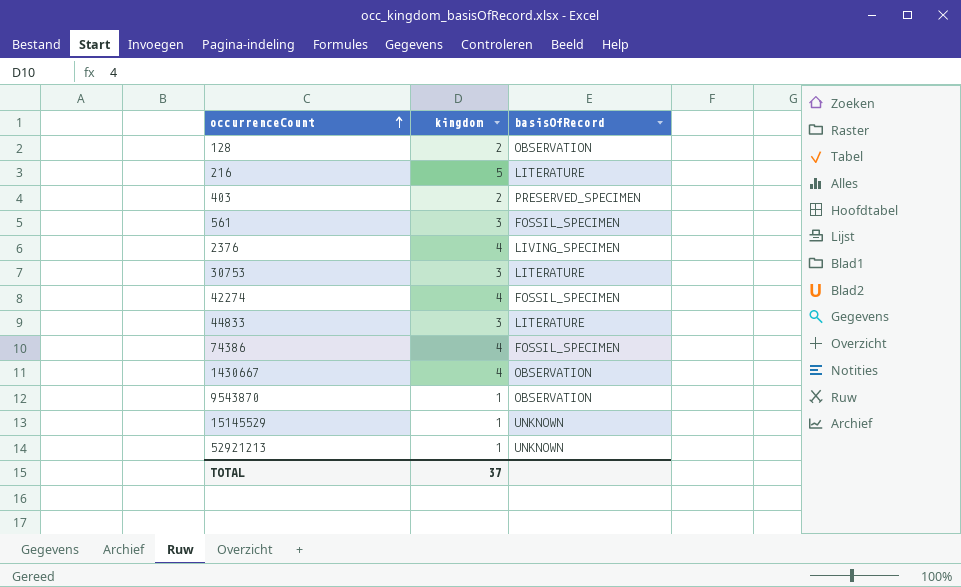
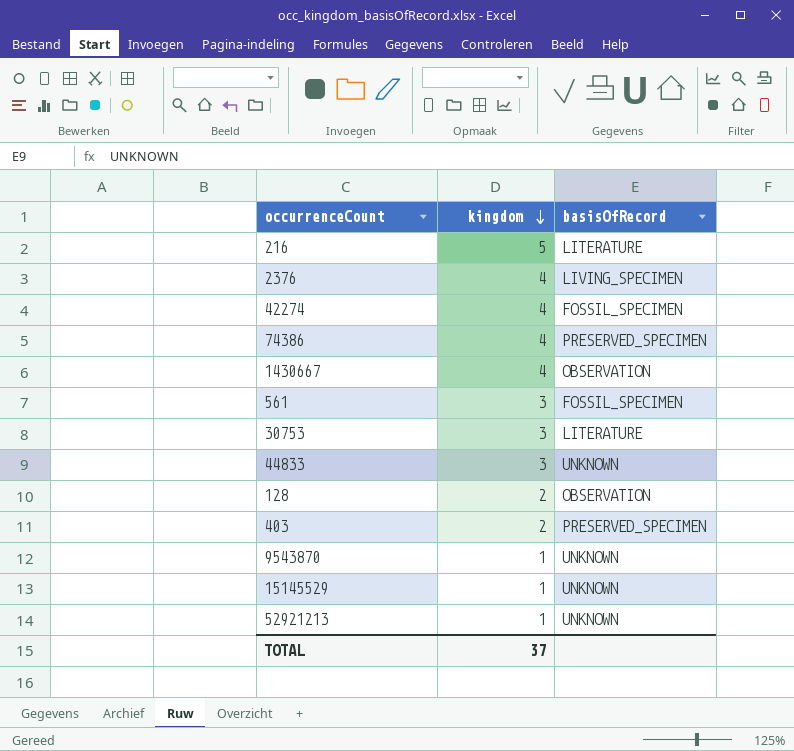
row order: occurrenceCount ascending -> kingdom descending
74386 | basisOfRecord: FOSSIL_SPECIMEN -> PRESERVED_SPECIMEN
44833 | basisOfRecord: LITERATURE -> UNKNOWN
9543870 | basisOfRecord: OBSERVATION -> UNKNOWN

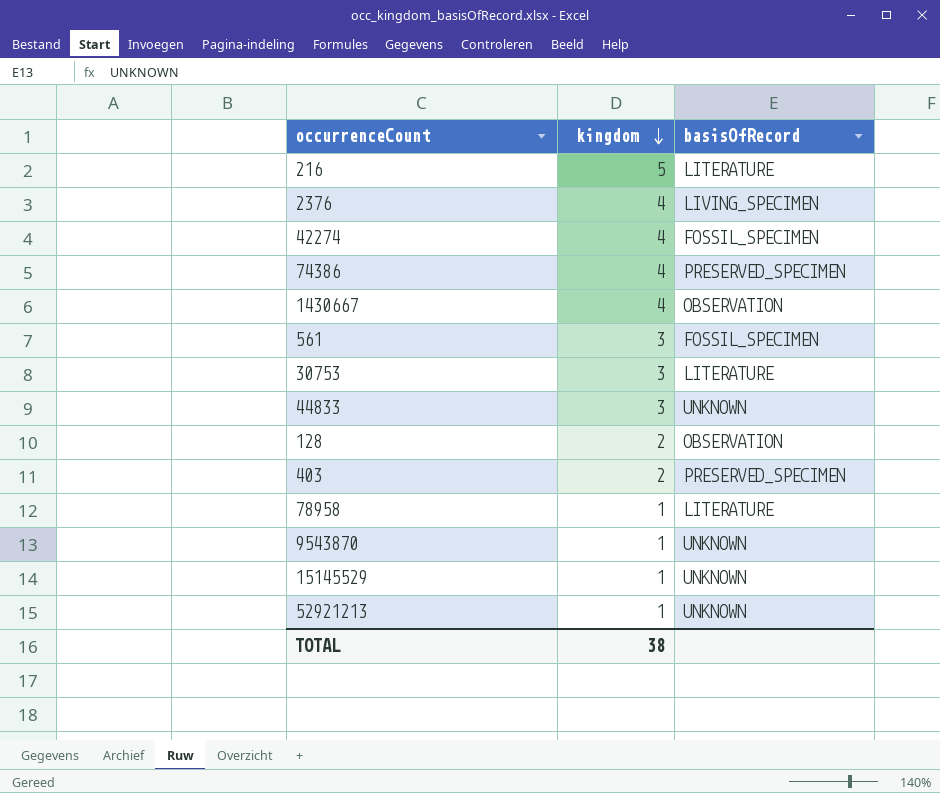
row 78958: none -> 1 | LITERATURE
TOTAL | kingdom: 37 -> 38

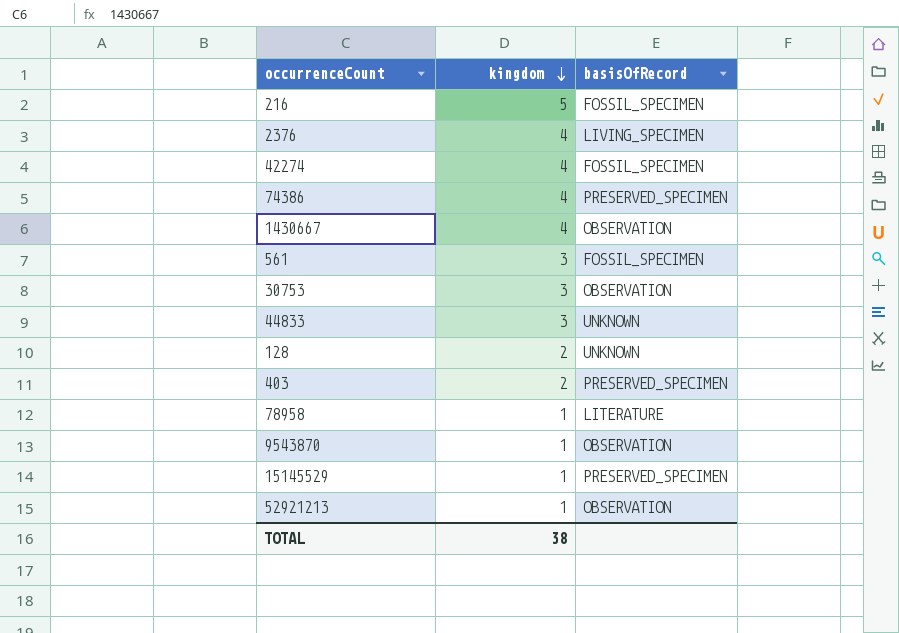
216 | basisOfRecord: LITERATURE -> FOSSIL_SPECIMEN
30753 | basisOfRecord: LITERATURE -> OBSERVATION
128 | basisOfRecord: OBSERVATION -> UNKNOWN
9543870 | basisOfRecord: UNKNOWN -> OBSERVATION
15145529 | basisOfRecord: UNKNOWN -> PRESERVED_SPECIMEN
52921213 | basisOfRecord: UNKNOWN -> OBSERVATION

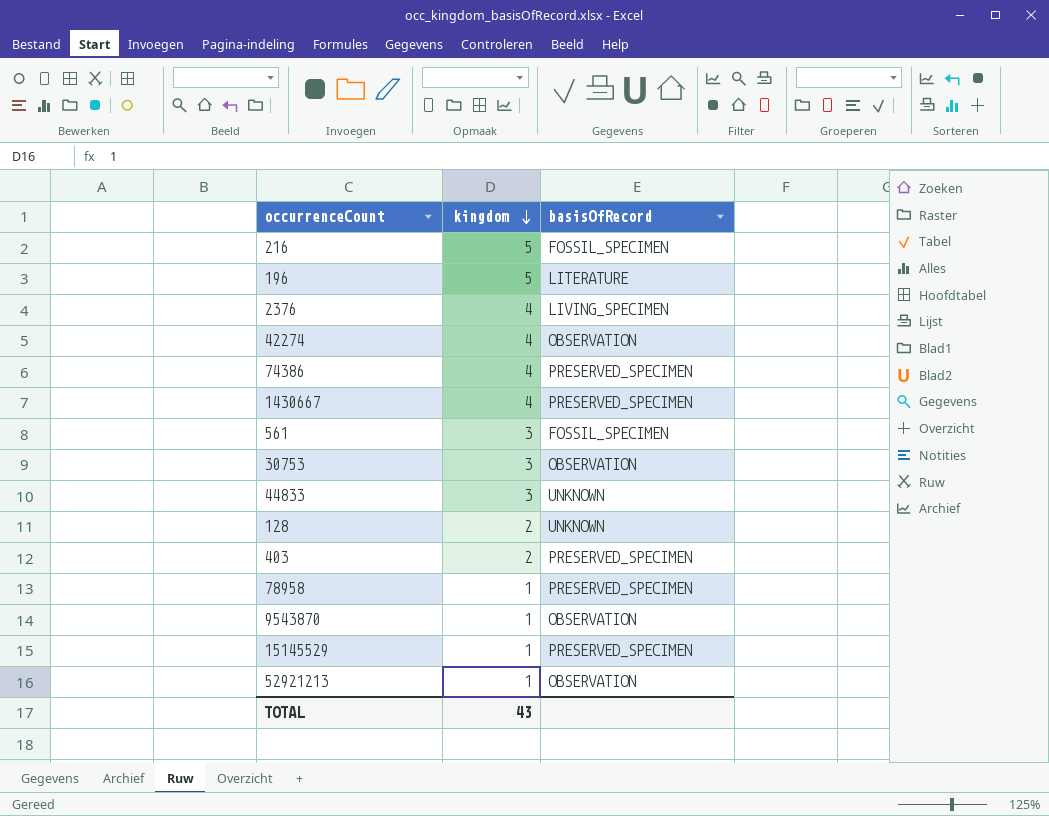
row 196: none -> 5 | LITERATURE
42274 | basisOfRecord: FOSSIL_SPECIMEN -> OBSERVATION
1430667 | basisOfRecord: OBSERVATION -> PRESERVED_SPECIMEN
78958 | basisOfRecord: LITERATURE -> PRESERVED_SPECIMEN
TOTAL | kingdom: 38 -> 43

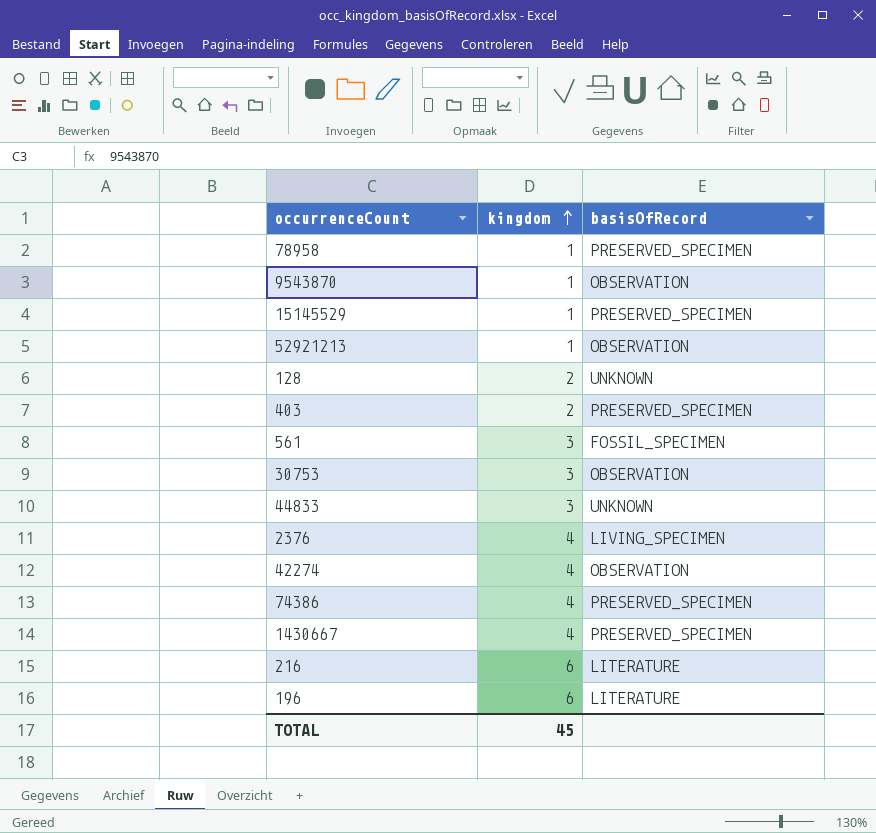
row order: kingdom descending -> kingdom ascending
216 | kingdom: 5 -> 6
216 | basisOfRecord: FOSSIL_SPECIMEN -> LITERATURE
196 | kingdom: 5 -> 6
TOTAL | kingdom: 43 -> 45

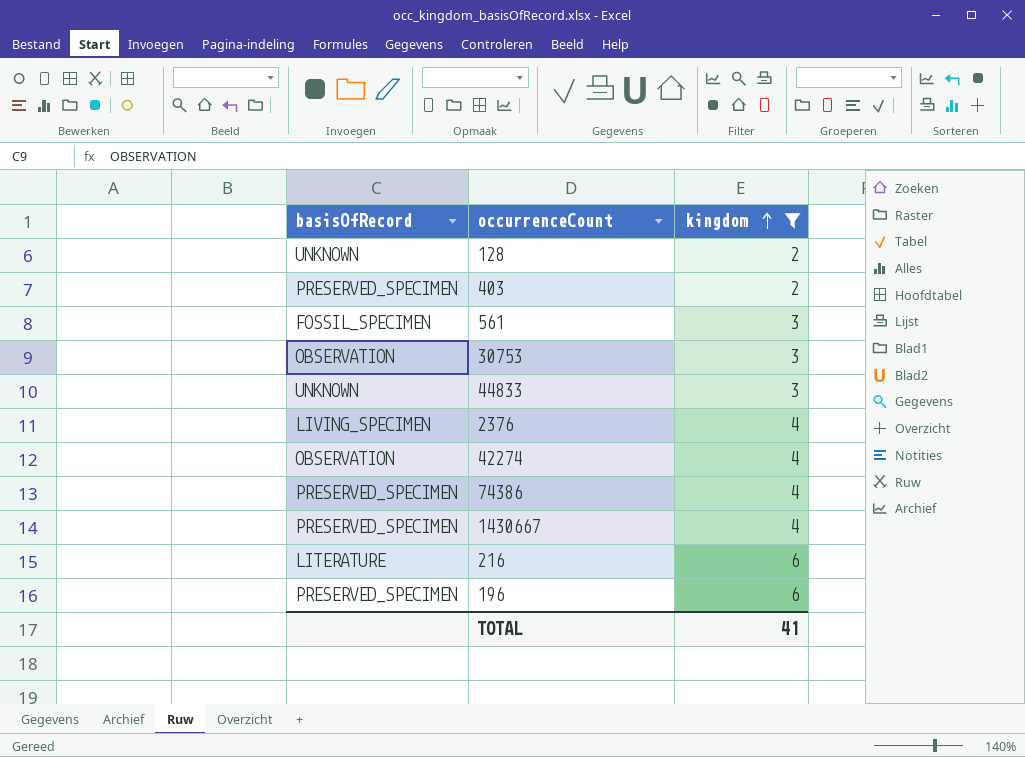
filter: none -> kingdom != 1
column basisOfRecord | position: 3 -> 1
196 | basisOfRecord: LITERATURE -> PRESERVED_SPECIMEN
TOTAL | kingdom: 45 -> 41

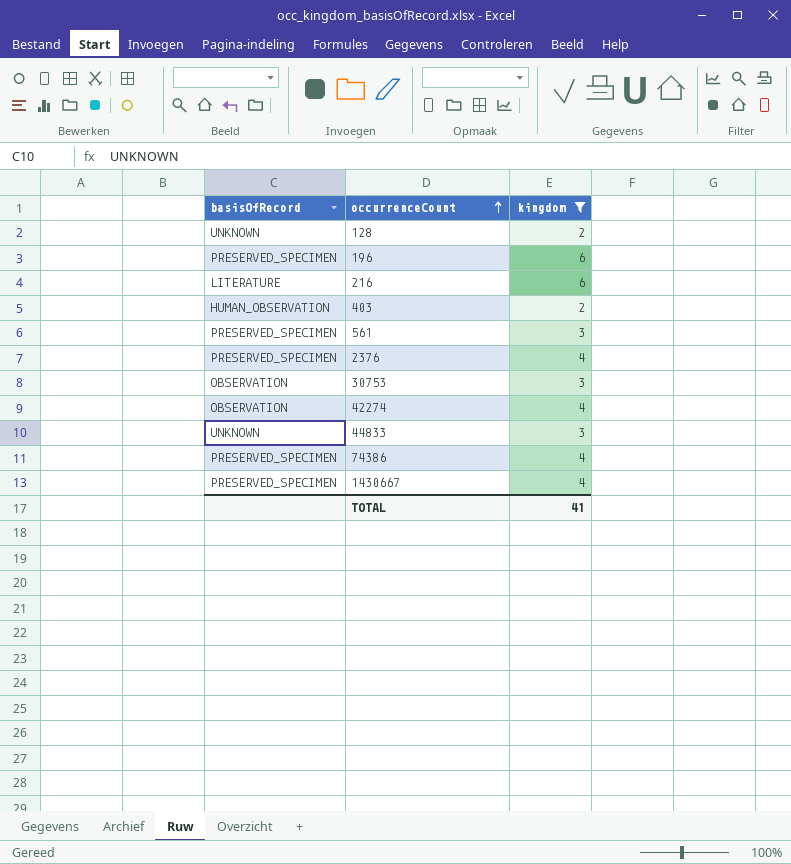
row order: kingdom ascending -> occurrenceCount ascending
403 | basisOfRecord: PRESERVED_SPECIMEN -> HUMAN_OBSERVATION
561 | basisOfRecord: FOSSIL_SPECIMEN -> PRESERVED_SPECIMEN
2376 | basisOfRecord: LIVING_SPECIMEN -> PRESERVED_SPECIMEN

